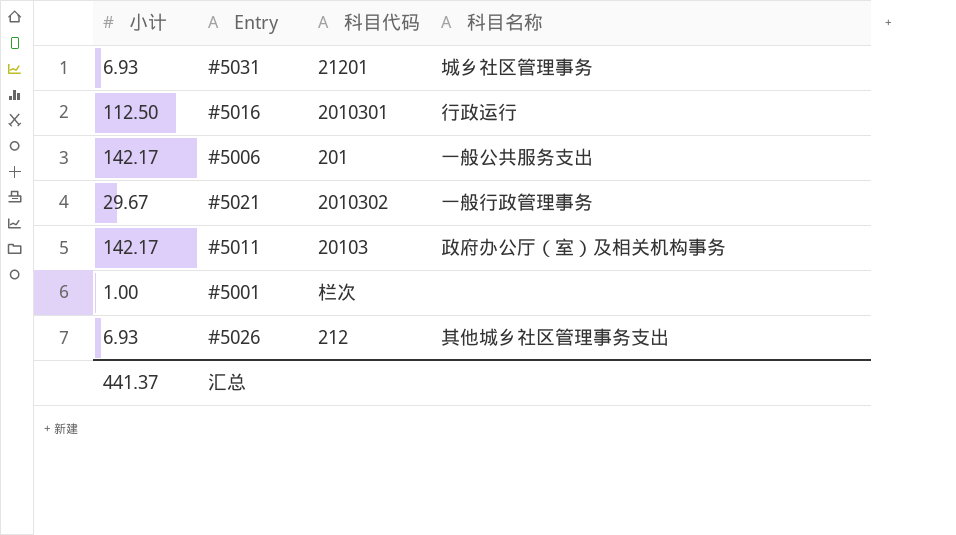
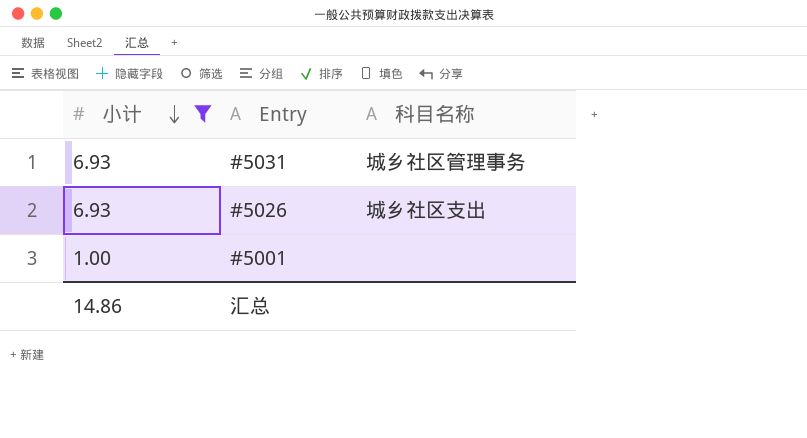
filter: none -> 小计 <= 6.93
row order: none -> 小计 descending
column 科目代码 | position: 3 -> none
#5026 | 科目名称: 其他城乡社区管理事务支出 -> 城乡社区支出
汇总 | 小计: 441.37 -> 14.86

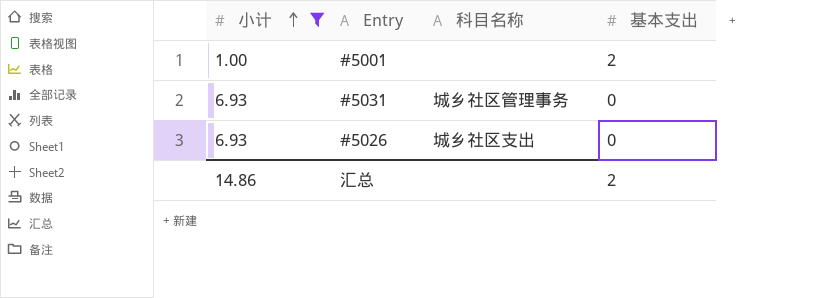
row order: 小计 descending -> 小计 ascending
column 基本支出 | position: none -> 4

